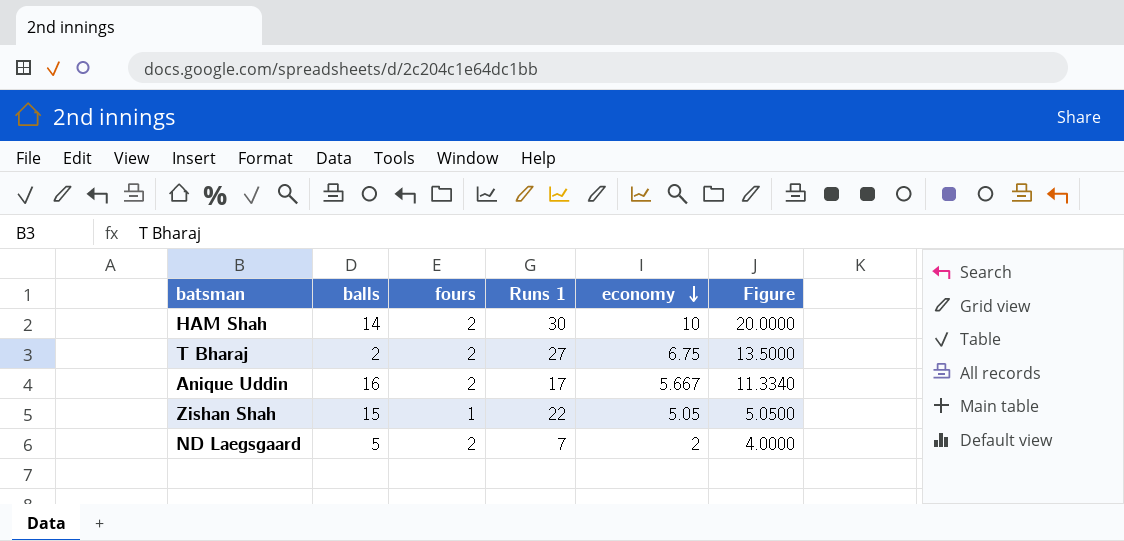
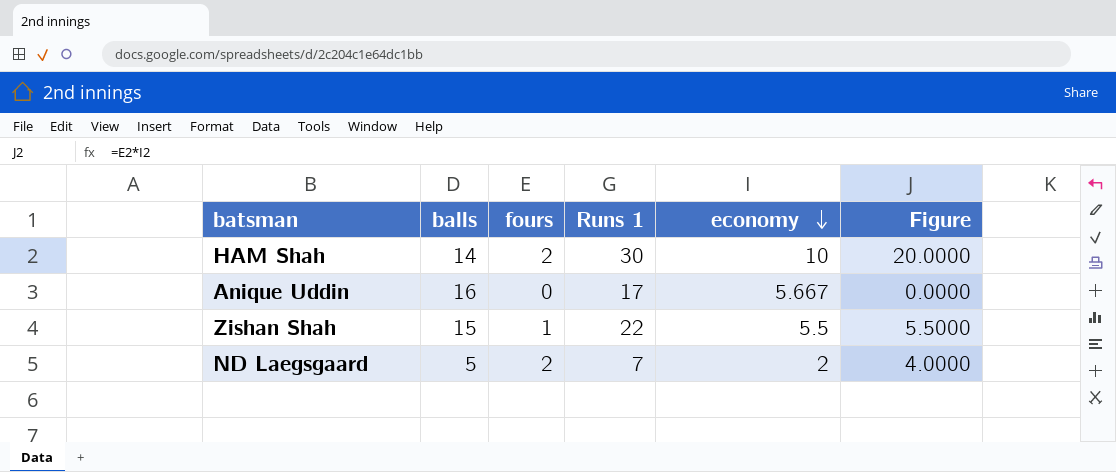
row T Bharaj: 2 | 2 | 27 | 6.75 | 13.5000 -> none
Anique Uddin | fours: 2 -> 0
Anique Uddin | Figure: 11.3340 -> 0.0000
Zishan Shah | economy: 5.05 -> 5.5
Zishan Shah | Figure: 5.0500 -> 5.5000

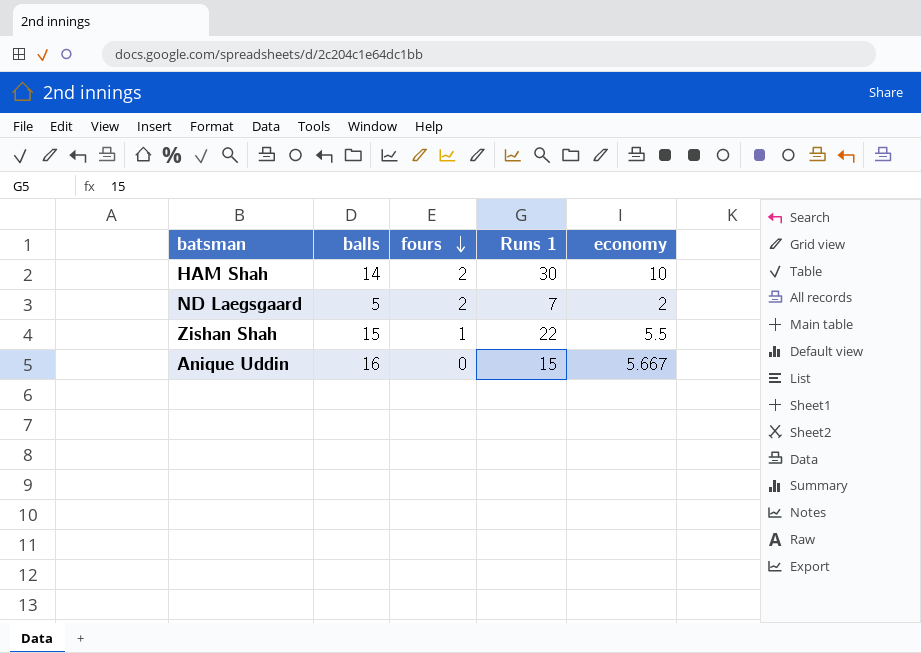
row order: economy descending -> fours descending
column Figure | formula: [fours] * [economy] -> none
Anique Uddin | Runs 1: 17 -> 15

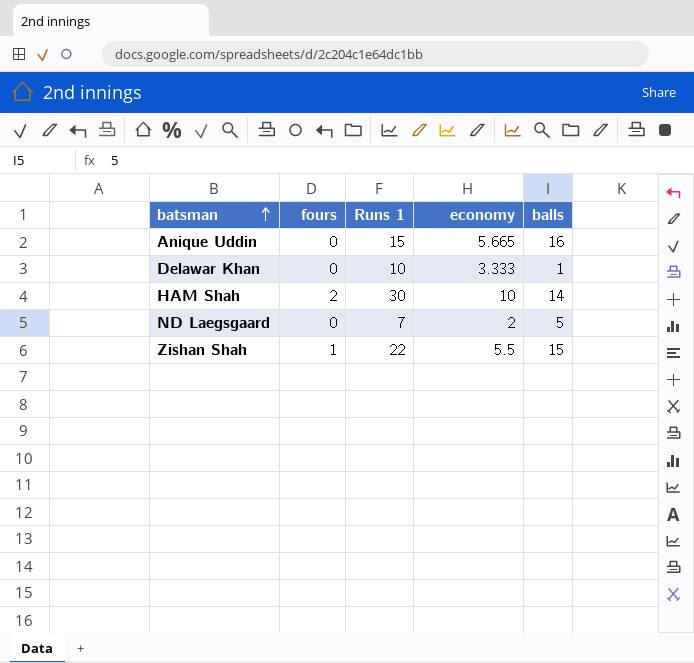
row order: fours descending -> batsman ascending
column balls | position: 2 -> 5
Anique Uddin | economy: 5.667 -> 5.665
row Delawar Khan: none -> 0 | 10 | 3.333 | 1
ND Laegsgaard | fours: 2 -> 0

